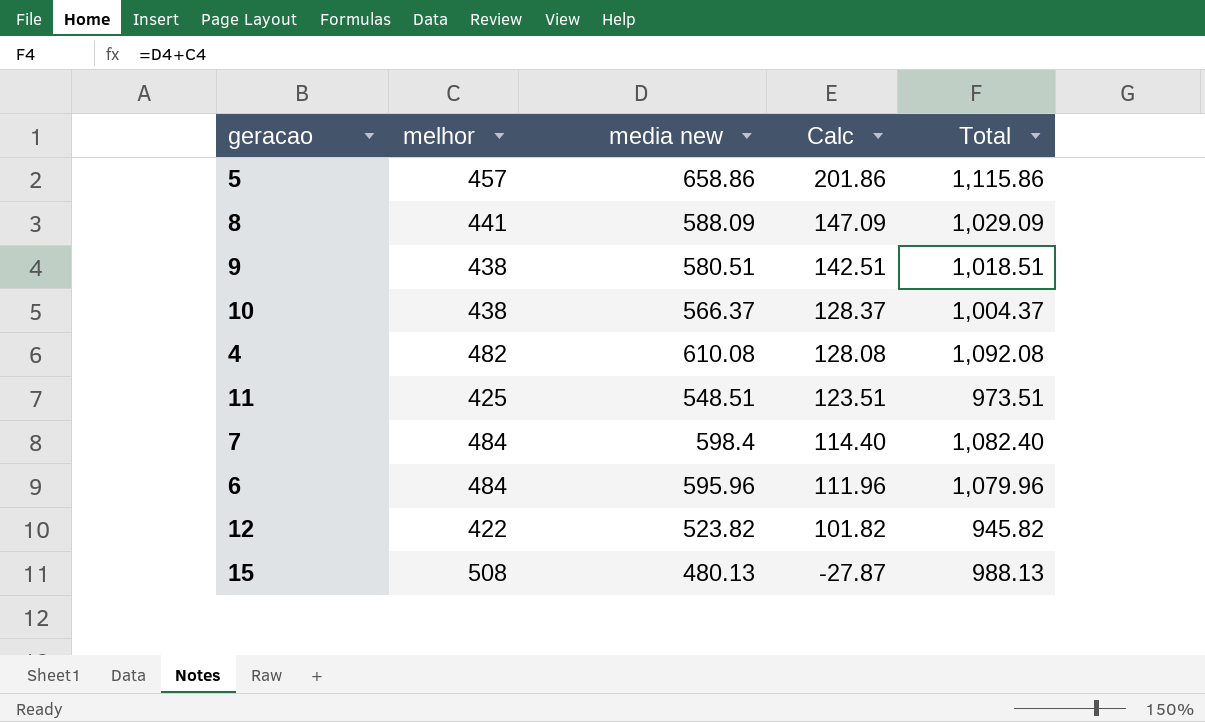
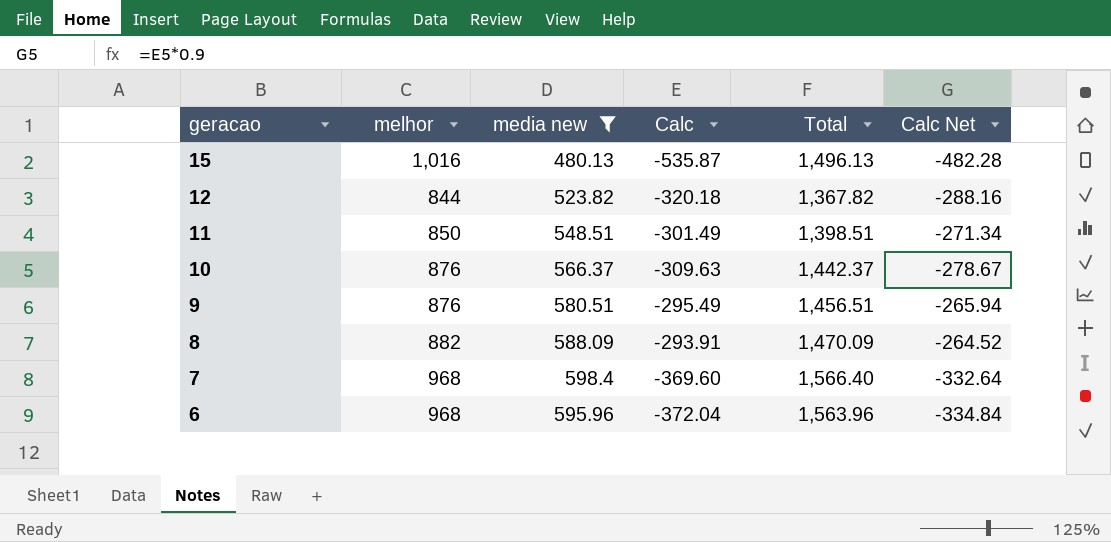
filter: none -> media new <= 598.4
row order: Calc descending -> geracao descending
column Calc Net | formula: none -> [Calc] * 0.9
15 | melhor: 508 -> 1,016
15 | Calc: -27.87 -> -535.87
15 | Total: 988.13 -> 1,496.13
12 | melhor: 422 -> 844
12 | Calc: 101.82 -> -320.18
12 | Total: 945.82 -> 1,367.82
11 | melhor: 425 -> 850
11 | Calc: 123.51 -> -301.49
11 | Total: 973.51 -> 1,398.51
10 | melhor: 438 -> 876
10 | Calc: 128.37 -> -309.63
10 | Total: 1,004.37 -> 1,442.37
9 | melhor: 438 -> 876
9 | Calc: 142.51 -> -295.49
9 | Total: 1,018.51 -> 1,456.51
8 | melhor: 441 -> 882
8 | Calc: 147.09 -> -293.91
8 | Total: 1,029.09 -> 1,470.09
7 | melhor: 484 -> 968
7 | Calc: 114.40 -> -369.60
7 | Total: 1,082.40 -> 1,566.40
6 | melhor: 484 -> 968
6 | Calc: 111.96 -> -372.04
6 | Total: 1,079.96 -> 1,563.96

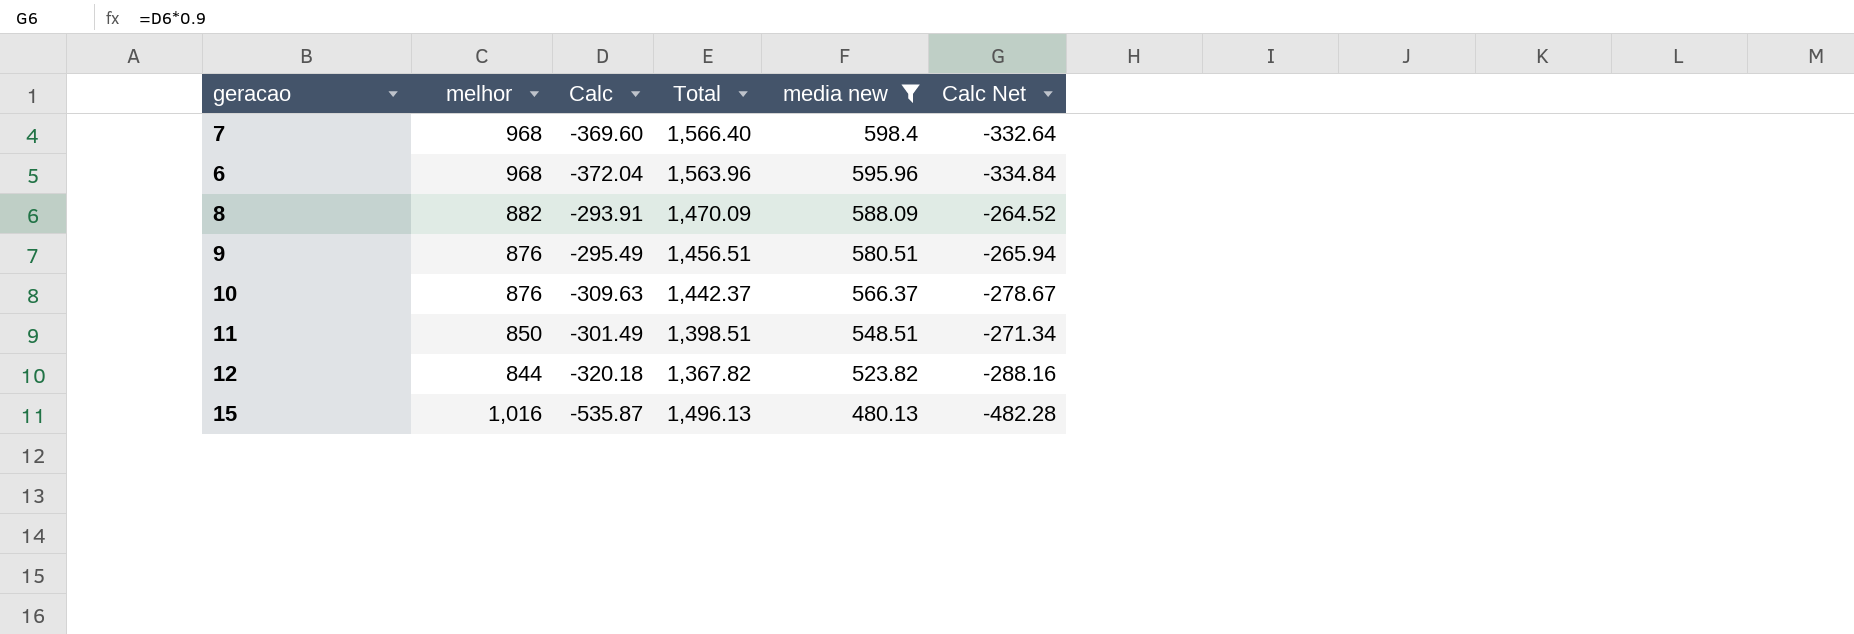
row order: geracao descending -> media new descending
column media new | position: 3 -> 5

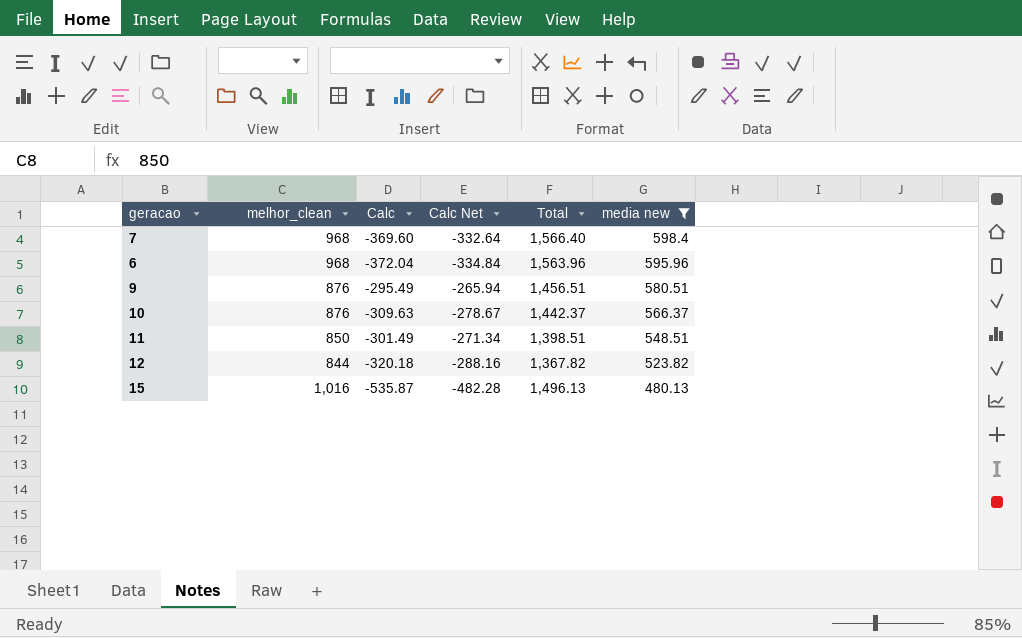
column name: melhor -> melhor_clean
column Calc Net | position: 6 -> 4
row 8: 882 | -293.91 | 1,470.09 | 588.09 | -264.52 -> none

